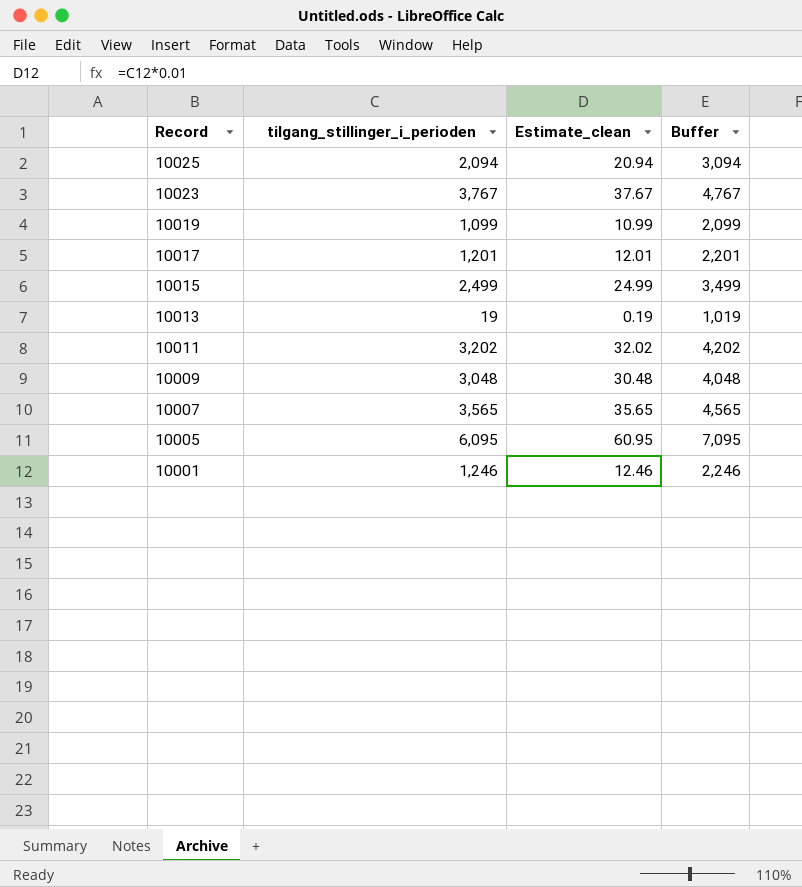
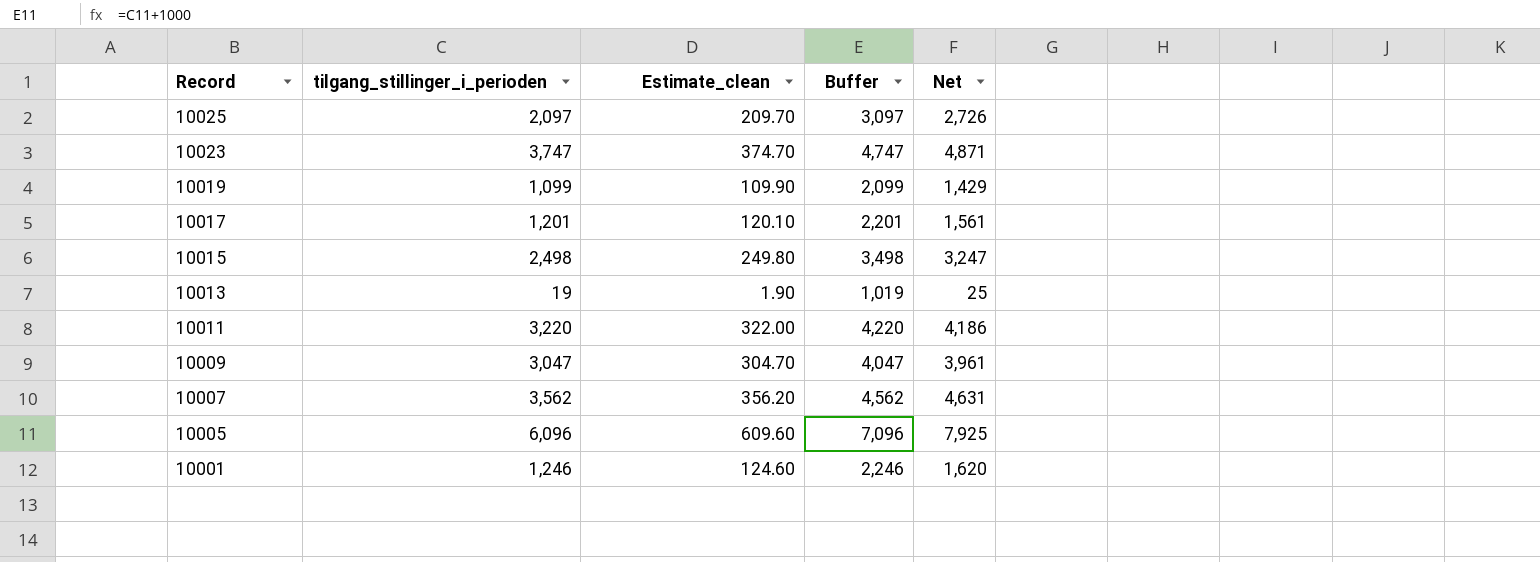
column Estimate_clean | formula: [tilgang_stillinger_i_perioden] * 0.01 -> [tilgang_stillinger_i_perioden] * 0.1
column Net | formula: none -> [tilgang_stillinger_i_perioden] * 1.3
10025 | tilgang_stillinger_i_perioden: 2,094 -> 2,097
10025 | Buffer: 3,094 -> 3,097
10023 | tilgang_stillinger_i_perioden: 3,767 -> 3,747
10023 | Buffer: 4,767 -> 4,747
10015 | tilgang_stillinger_i_perioden: 2,499 -> 2,498
10015 | Buffer: 3,499 -> 3,498
10011 | tilgang_stillinger_i_perioden: 3,202 -> 3,220
10011 | Buffer: 4,202 -> 4,220
10009 | tilgang_stillinger_i_perioden: 3,048 -> 3,047
10009 | Buffer: 4,048 -> 4,047
10007 | tilgang_stillinger_i_perioden: 3,565 -> 3,562
10007 | Buffer: 4,565 -> 4,562
10005 | tilgang_stillinger_i_perioden: 6,095 -> 6,096
10005 | Buffer: 7,095 -> 7,096

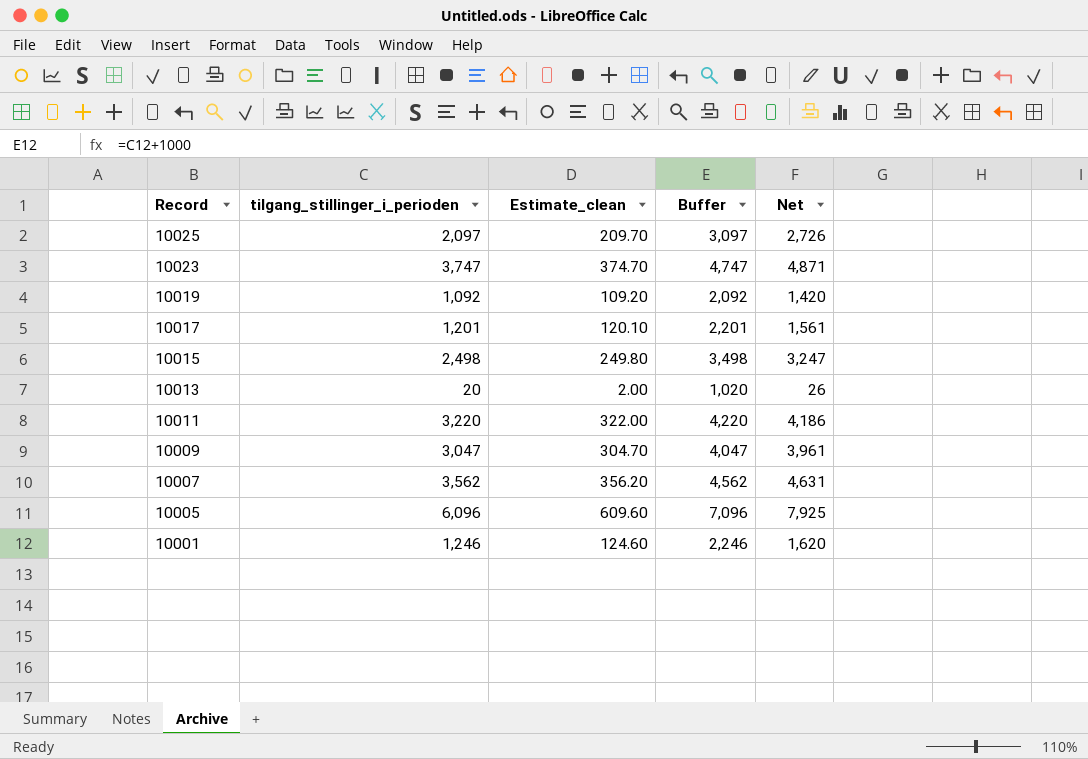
10019 | tilgang_stillinger_i_perioden: 1,099 -> 1,092
10019 | Estimate_clean: 109.90 -> 109.20
10019 | Buffer: 2,099 -> 2,092
10019 | Net: 1,429 -> 1,420
10013 | tilgang_stillinger_i_perioden: 19 -> 20
10013 | Estimate_clean: 1.90 -> 2.00
10013 | Buffer: 1,019 -> 1,020
10013 | Net: 25 -> 26

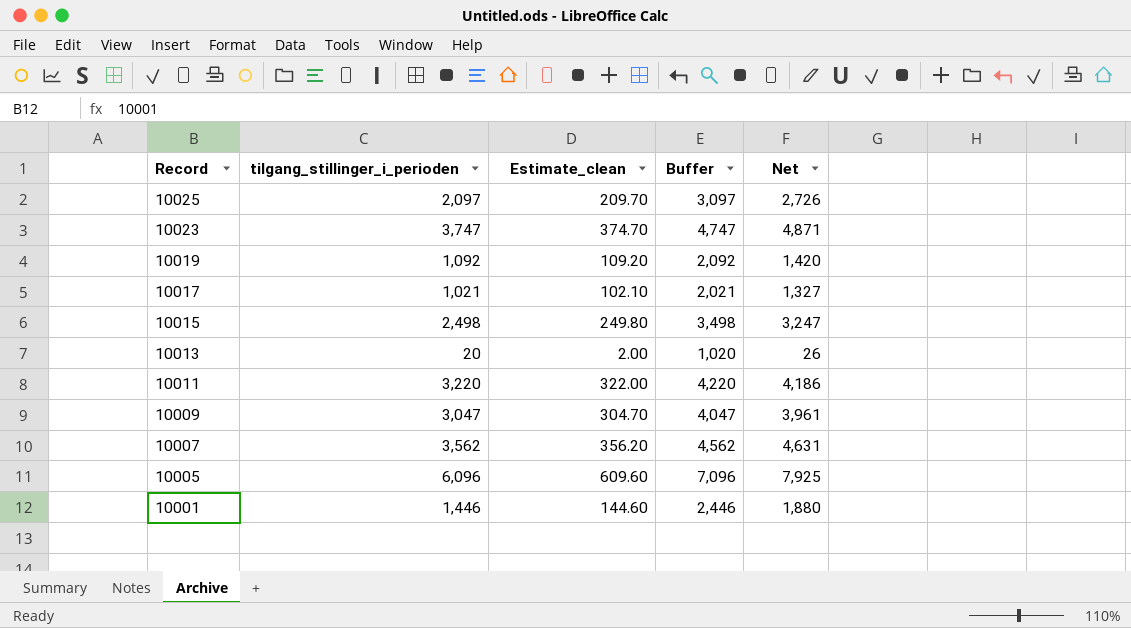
10017 | tilgang_stillinger_i_perioden: 1,201 -> 1,021
10017 | Estimate_clean: 120.10 -> 102.10
10017 | Buffer: 2,201 -> 2,021
10017 | Net: 1,561 -> 1,327
10001 | tilgang_stillinger_i_perioden: 1,246 -> 1,446
10001 | Estimate_clean: 124.60 -> 144.60
10001 | Buffer: 2,246 -> 2,446
10001 | Net: 1,620 -> 1,880

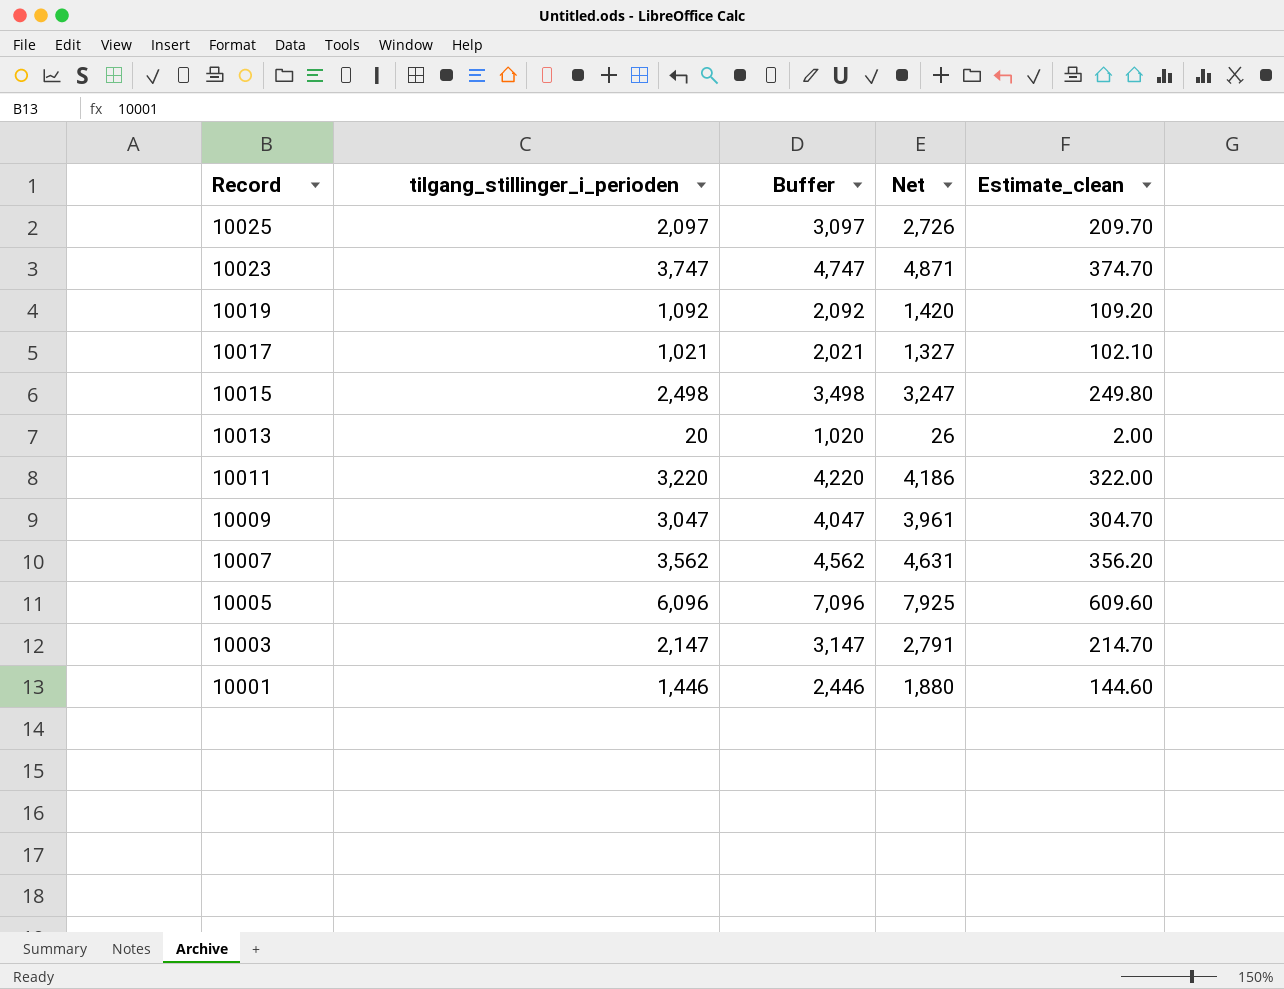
column Estimate_clean | position: 3 -> 5
row 10003: none -> 2,147 | 3,147 | 2,791 | 214.70

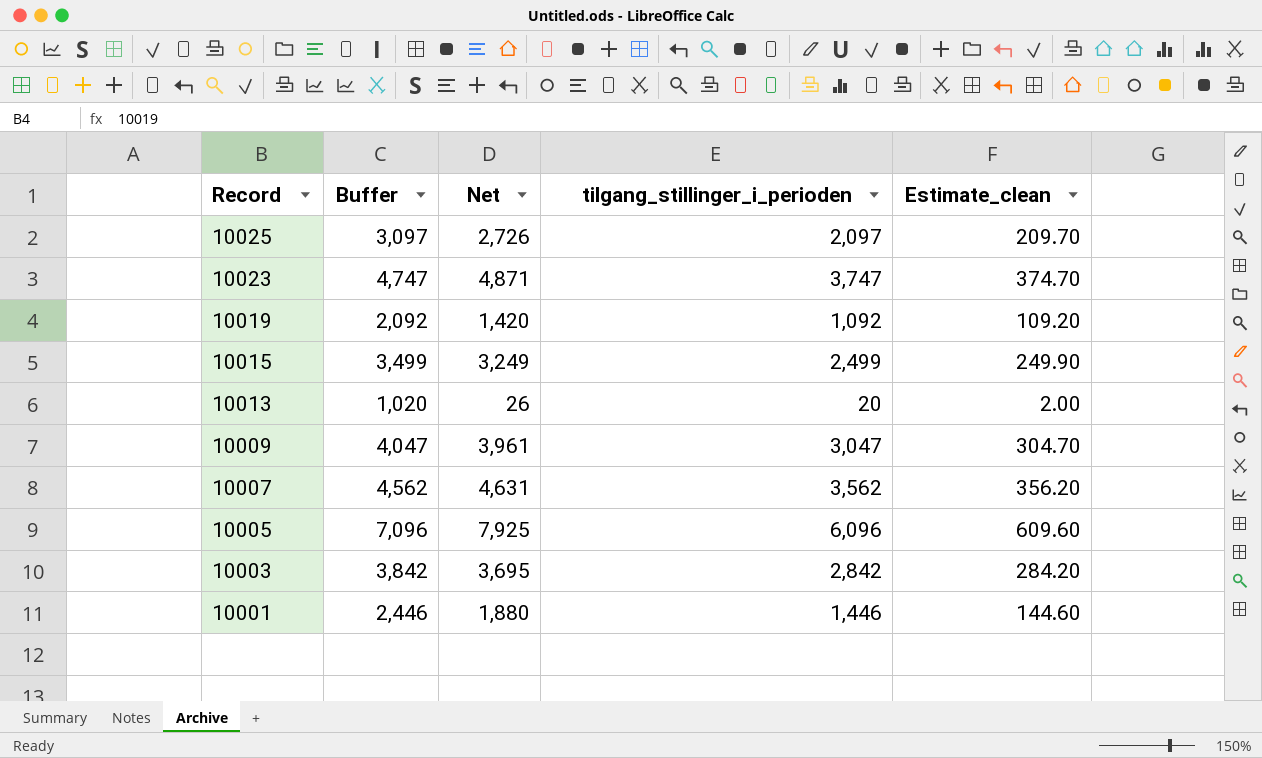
column tilgang_stillinger_i_perioden | position: 2 -> 4
row 10017: 1,021 | 2,021 | 1,327 | 102.10 -> none
row 10011: 3,220 | 4,220 | 4,186 | 322.00 -> none
10015 | Buffer: 3,498 -> 3,499
10015 | Net: 3,247 -> 3,249
10015 | tilgang_stillinger_i_perioden: 2,498 -> 2,499
10015 | Estimate_clean: 249.80 -> 249.90
10003 | Buffer: 3,147 -> 3,842
10003 | Net: 2,791 -> 3,695
10003 | tilgang_stillinger_i_perioden: 2,147 -> 2,842
10003 | Estimate_clean: 214.70 -> 284.20

